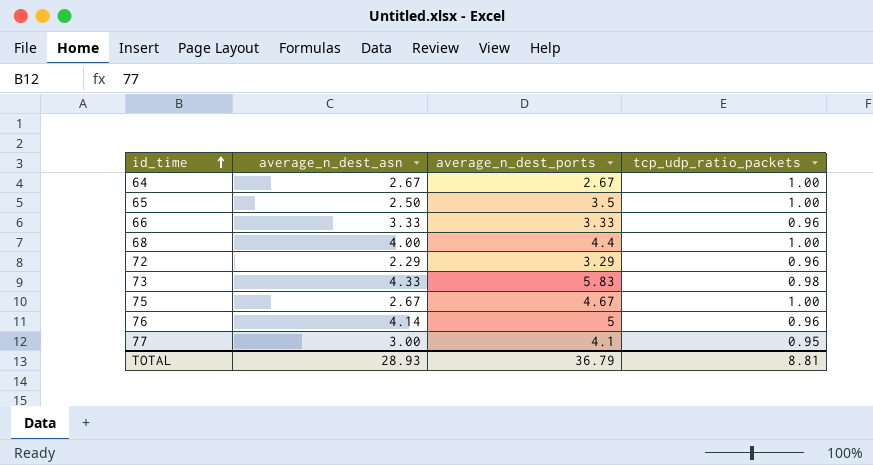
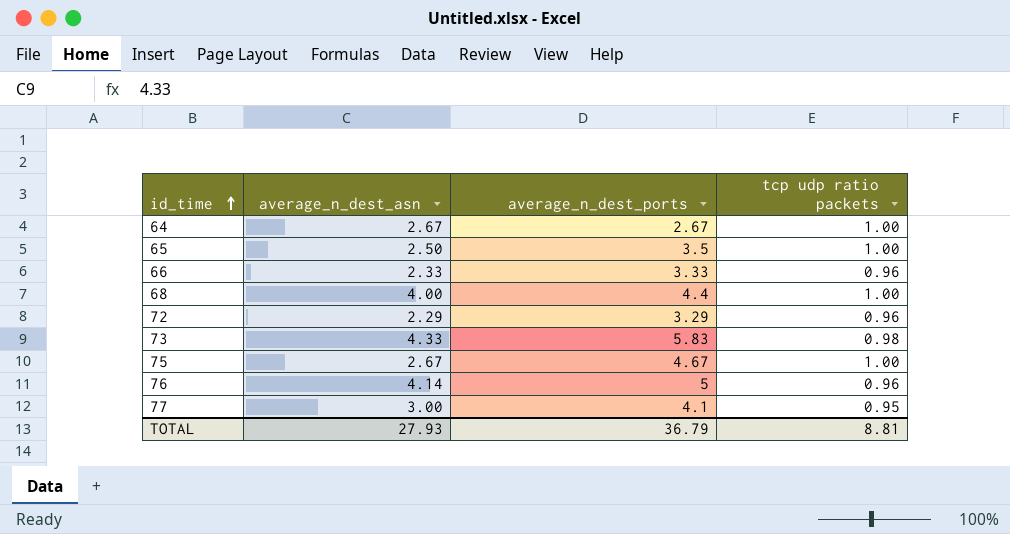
column name: tcp_udp_ratio_packets -> tcp udp ratio packets
66 | average_n_dest_asn: 3.33 -> 2.33
TOTAL | average_n_dest_asn: 28.93 -> 27.93

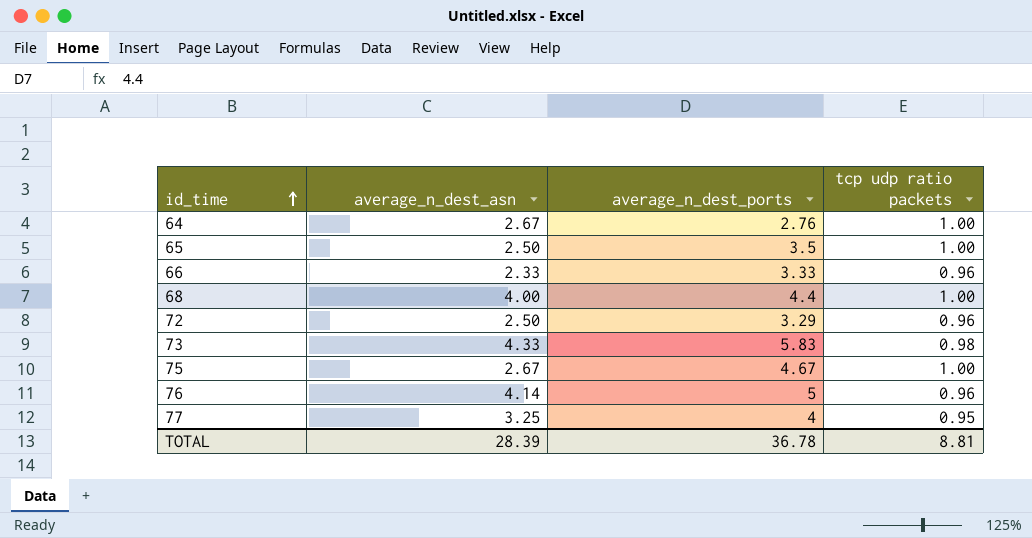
64 | average_n_dest_ports: 2.67 -> 2.76
72 | average_n_dest_asn: 2.29 -> 2.50
77 | average_n_dest_asn: 3.00 -> 3.25
77 | average_n_dest_ports: 4.1 -> 4
TOTAL | average_n_dest_asn: 27.93 -> 28.39
TOTAL | average_n_dest_ports: 36.79 -> 36.78

